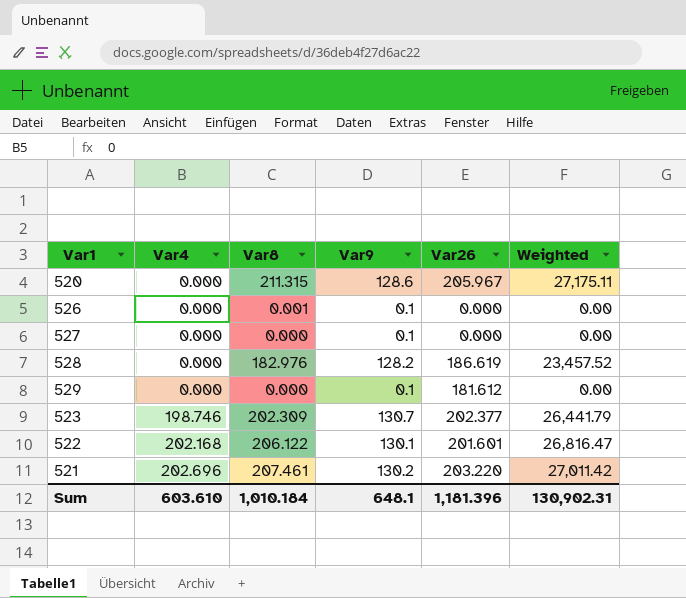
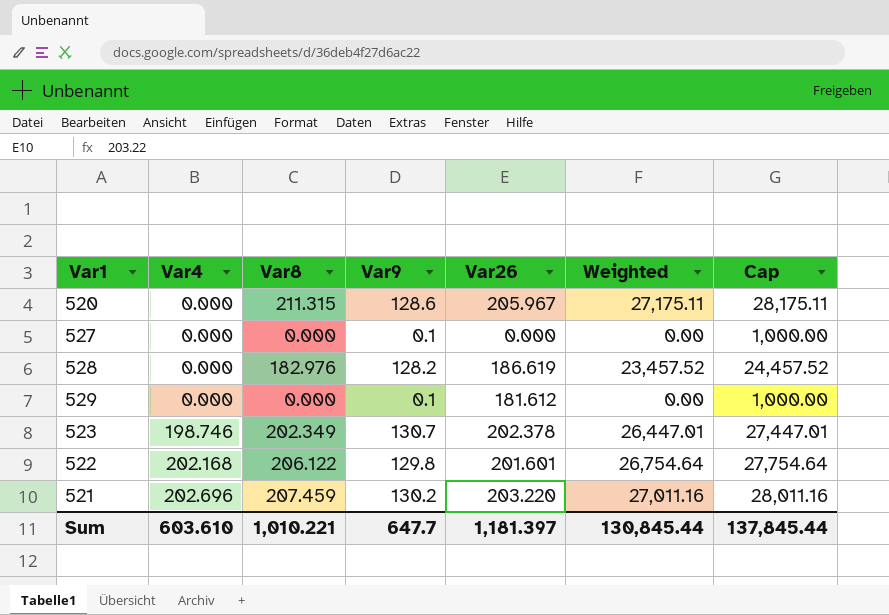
column Cap | formula: none -> [Weighted] + 1000
row 526: 0.000 | 0.001 | 0.1 | 0.000 | 0.00 -> none
523 | Var8: 202.309 -> 202.349
523 | Var26: 202.377 -> 202.378
523 | Weighted: 26,441.79 -> 26,447.01
522 | Var9: 130.1 -> 129.8
522 | Weighted: 26,816.47 -> 26,754.64
521 | Var8: 207.461 -> 207.459
521 | Weighted: 27,011.42 -> 27,011.16
Sum | Var8: 1,010.184 -> 1,010.221
Sum | Var9: 648.1 -> 647.7
Sum | Var26: 1,181.396 -> 1,181.397
Sum | Weighted: 130,902.31 -> 130,845.44

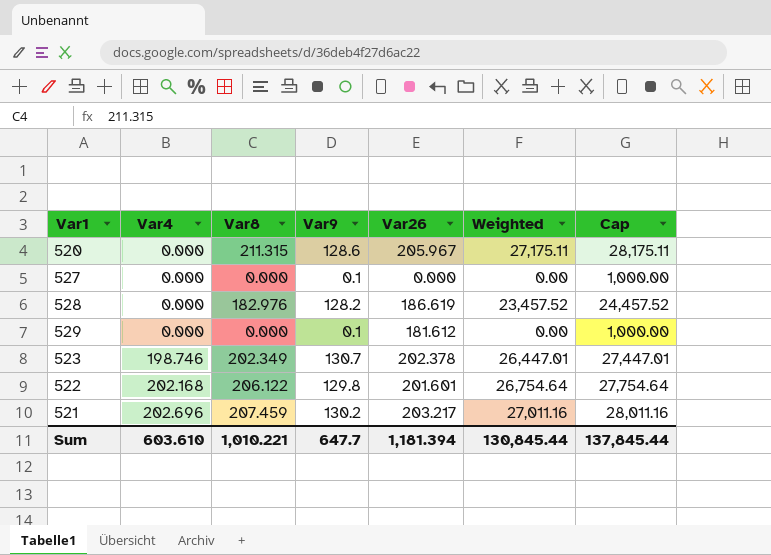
521 | Var26: 203.220 -> 203.217
Sum | Var26: 1,181.397 -> 1,181.394

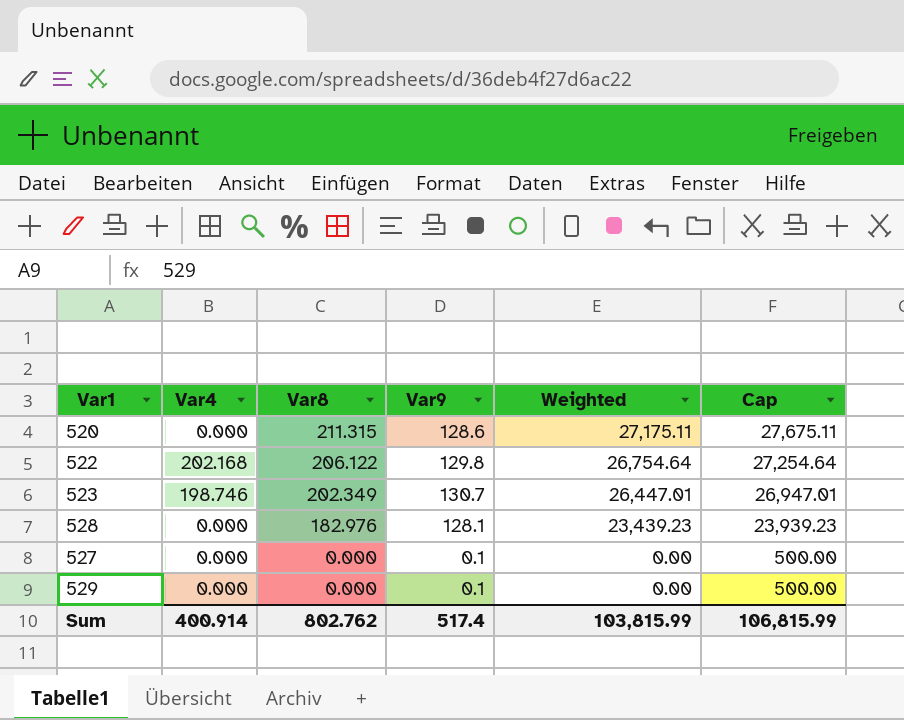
row order: Var4 ascending -> Var8 descending
column Var26 | position: 5 -> none
column Cap | formula: [Weighted] + 1000 -> [Weighted] + 500
row 521: 202.696 | 207.459 | 130.2 | 203.217 | 27,011.16 | 28,011.16 -> none
528 | Var9: 128.2 -> 128.1
528 | Weighted: 23,457.52 -> 23,439.23
Sum | Var4: 603.610 -> 400.914
Sum | Var8: 1,010.221 -> 802.762
Sum | Var9: 647.7 -> 517.4
Sum | Weighted: 130,845.44 -> 103,815.99
Sum | Cap: 137,845.44 -> 106,815.99

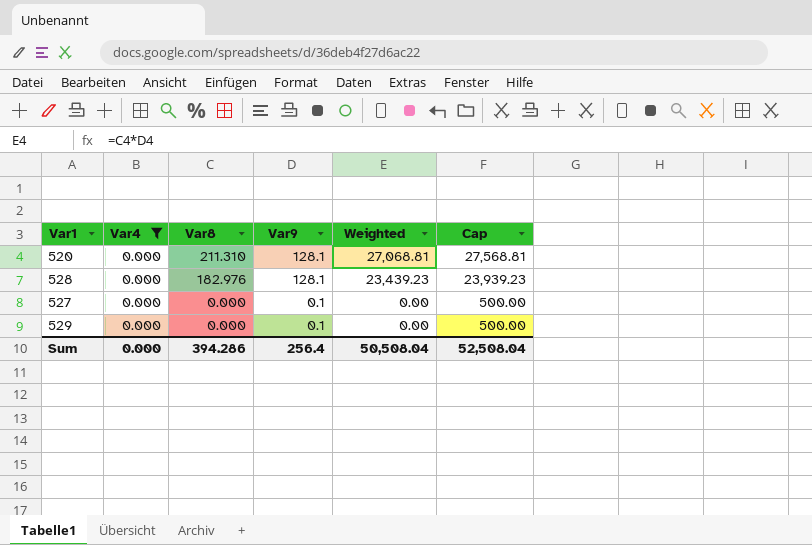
filter: none -> Var4 = 0.000
520 | Var8: 211.315 -> 211.310
520 | Var9: 128.6 -> 128.1
520 | Weighted: 27,175.11 -> 27,068.81
520 | Cap: 27,675.11 -> 27,568.81
Sum | Var4: 400.914 -> 0.000
Sum | Var8: 802.762 -> 394.286
Sum | Var9: 517.4 -> 256.4
Sum | Weighted: 103,815.99 -> 50,508.04
Sum | Cap: 106,815.99 -> 52,508.04

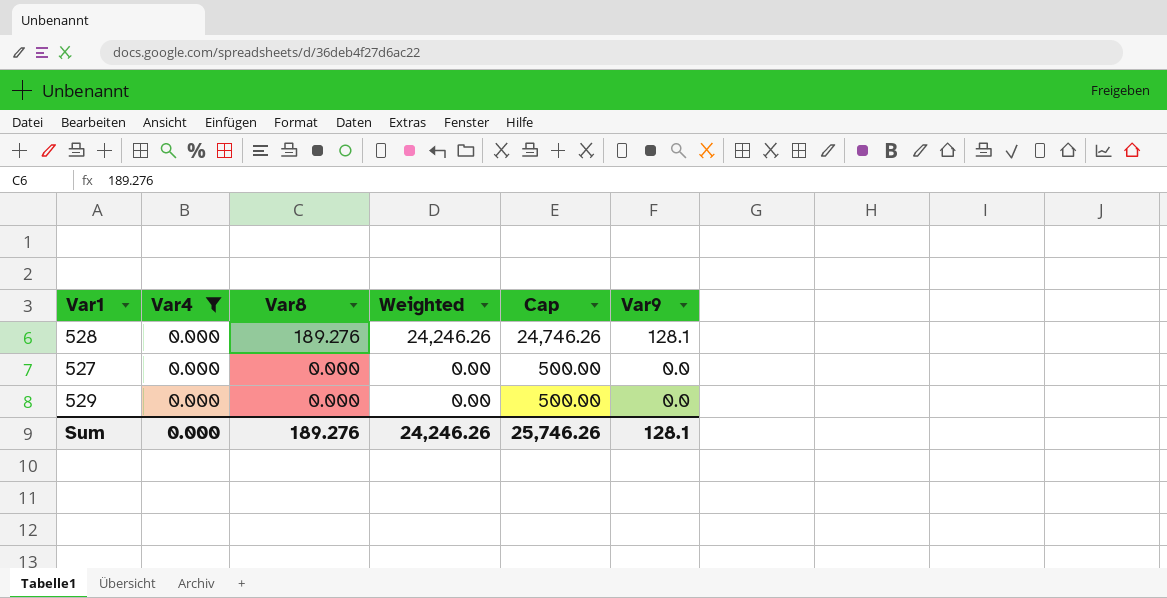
column Var9 | position: 4 -> 6
row 520: 0.000 | 211.310 | 128.1 | 27,068.81 | 27,568.81 -> none
528 | Var8: 182.976 -> 189.276
528 | Weighted: 23,439.23 -> 24,246.26
528 | Cap: 23,939.23 -> 24,746.26
527 | Var9: 0.1 -> 0.0
529 | Var9: 0.1 -> 0.0
Sum | Var8: 394.286 -> 189.276
Sum | Weighted: 50,508.04 -> 24,246.26
Sum | Cap: 52,508.04 -> 25,746.26
Sum | Var9: 256.4 -> 128.1

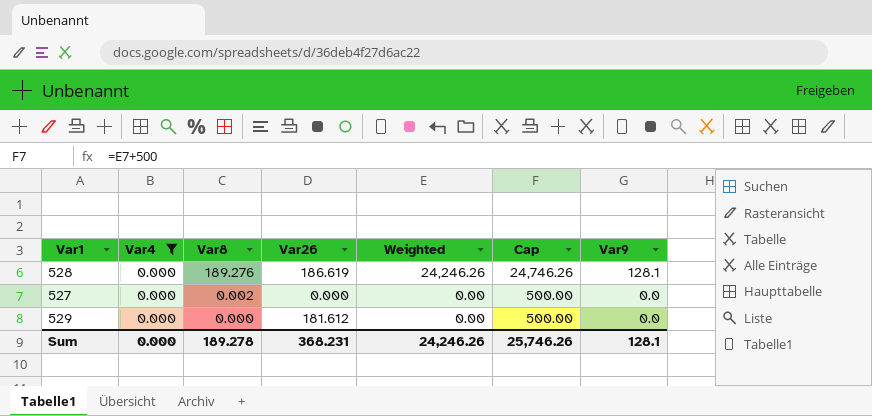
column Var26 | position: none -> 4
527 | Var8: 0.000 -> 0.002
Sum | Var8: 189.276 -> 189.278

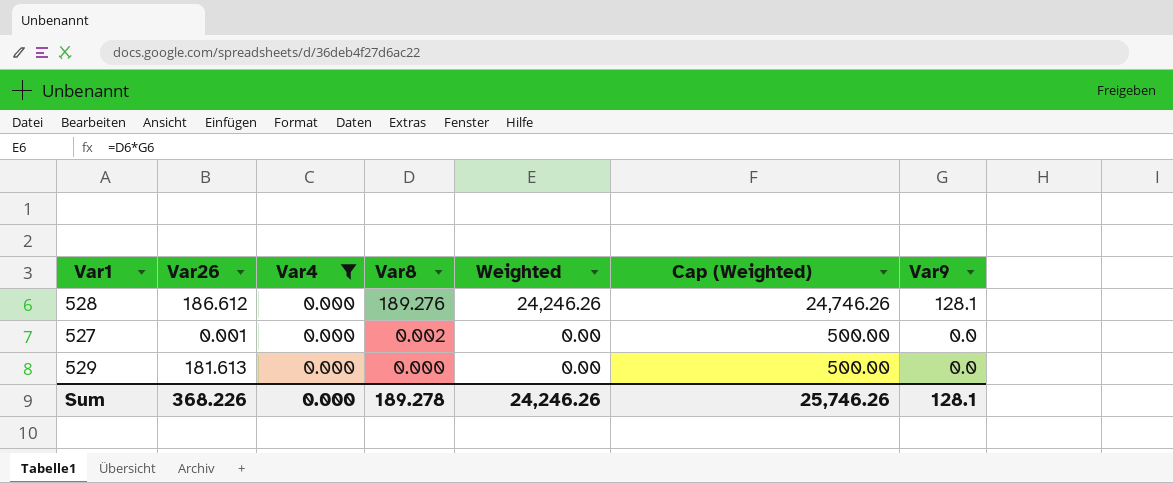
column Var26 | position: 4 -> 2
column name: Cap -> Cap (Weighted)
528 | Var26: 186.619 -> 186.612
527 | Var26: 0.000 -> 0.001
529 | Var26: 181.612 -> 181.613
Sum | Var26: 368.231 -> 368.226

